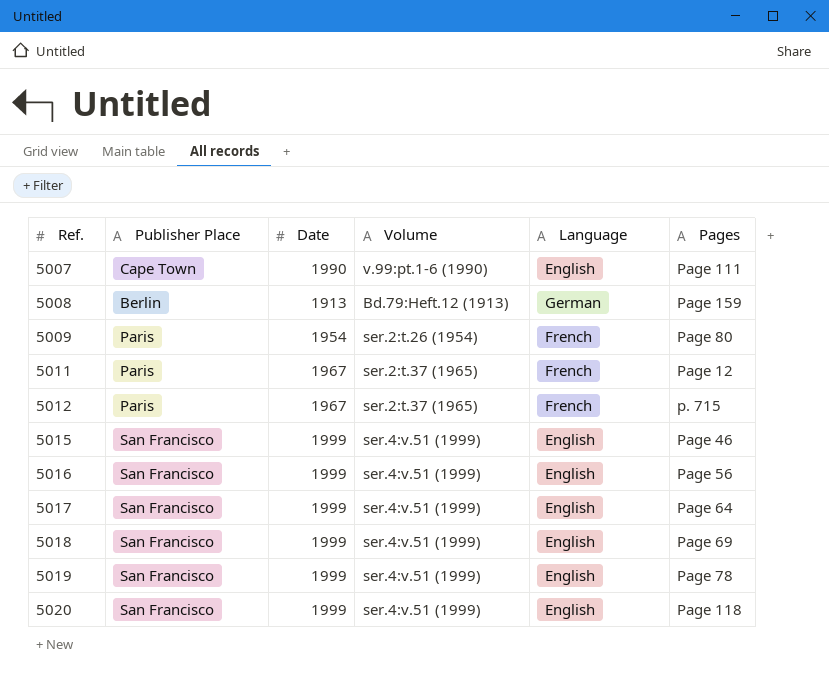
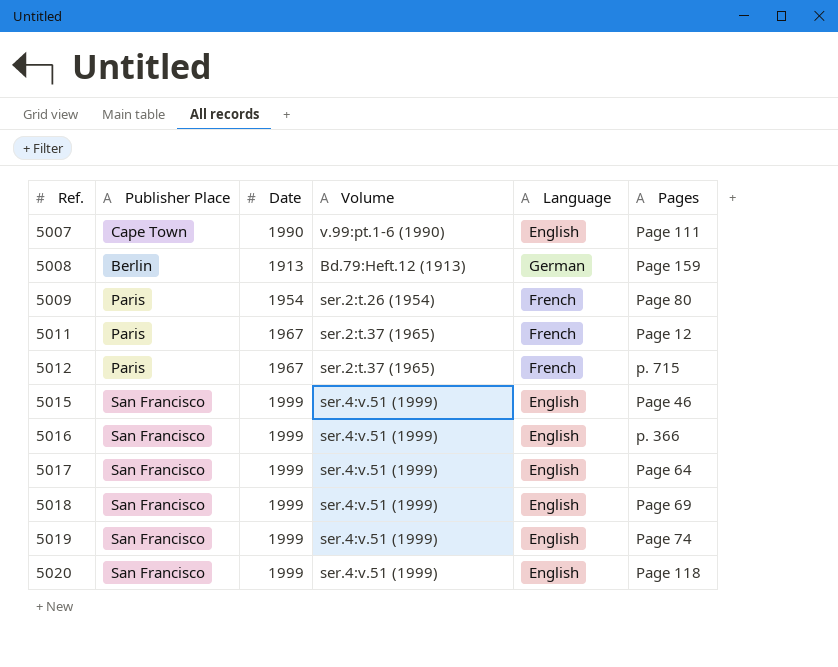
5016 | Pages: Page 56 -> p. 366
5019 | Pages: Page 78 -> Page 74

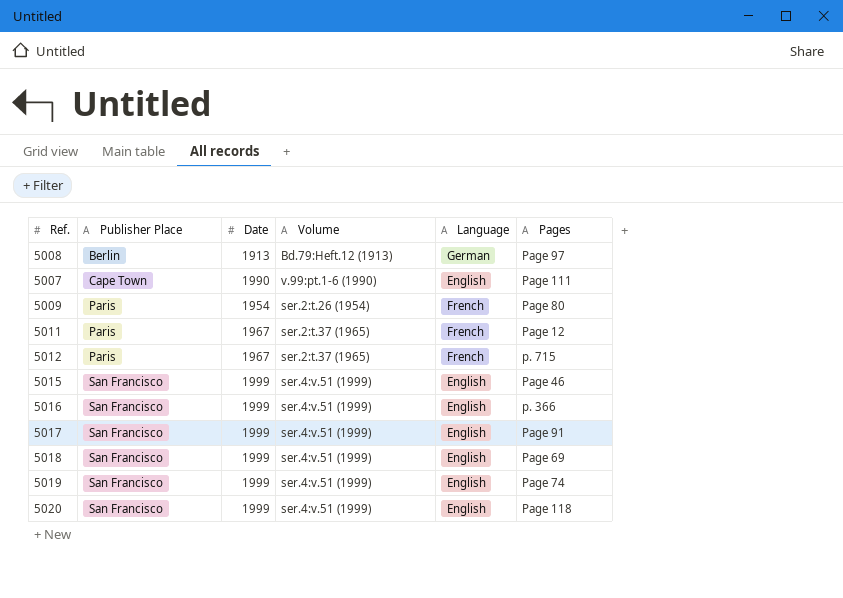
row order: Ref. ascending -> Publisher Place ascending
5008 | Pages: Page 159 -> Page 97
5017 | Pages: Page 64 -> Page 91

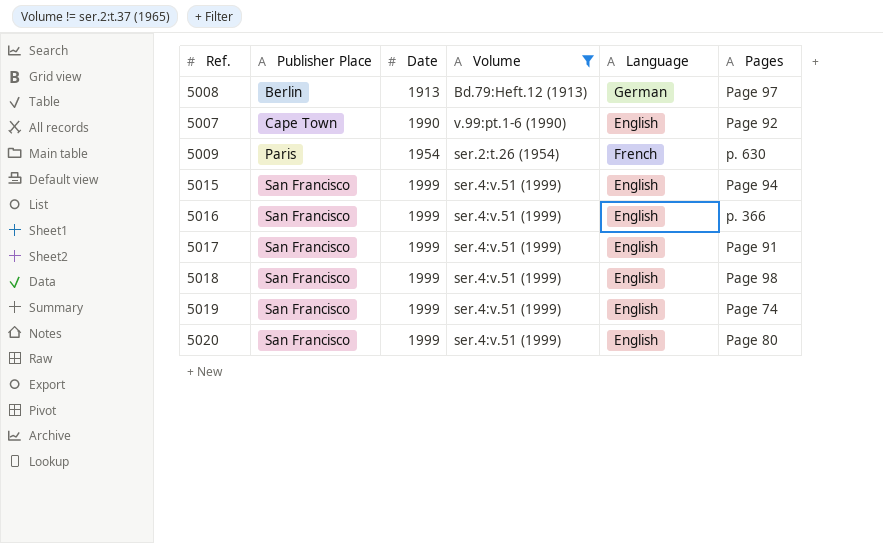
filter: none -> Volume != ser.2:t.37 (1965)
5007 | Pages: Page 111 -> Page 92
5009 | Pages: Page 80 -> p. 630
5015 | Pages: Page 46 -> Page 94
5018 | Pages: Page 69 -> Page 98
5020 | Pages: Page 118 -> Page 80

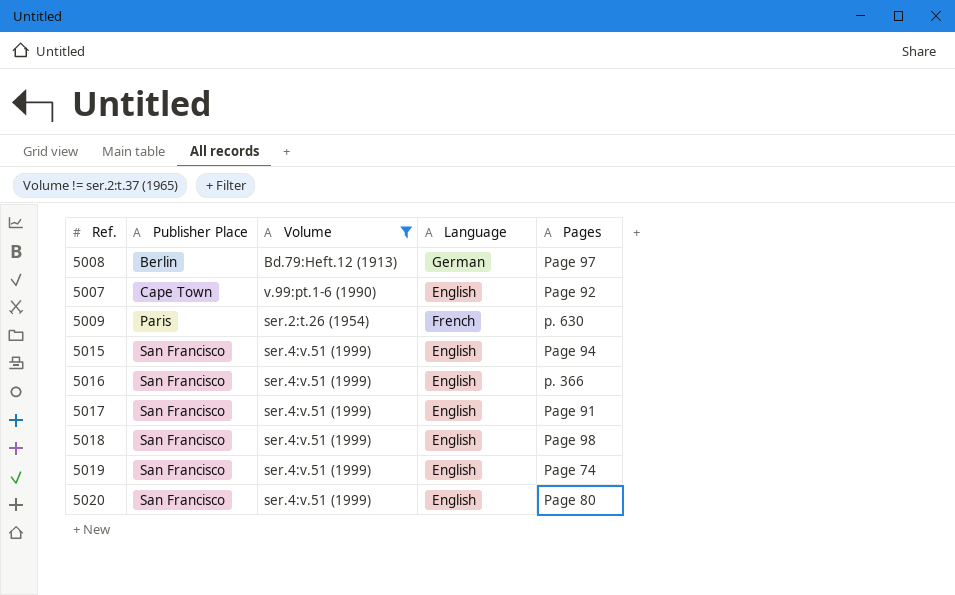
column Date | position: 3 -> none

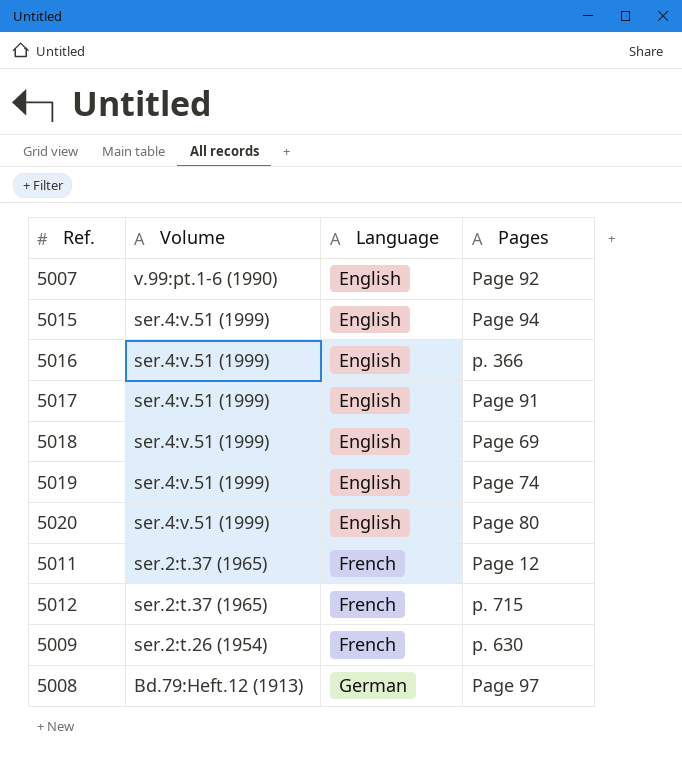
filter: Volume != ser.2:t.37 (1965) -> none
row order: Publisher Place ascending -> Volume descending
column Publisher Place | position: 2 -> none
5018 | Pages: Page 98 -> Page 69

